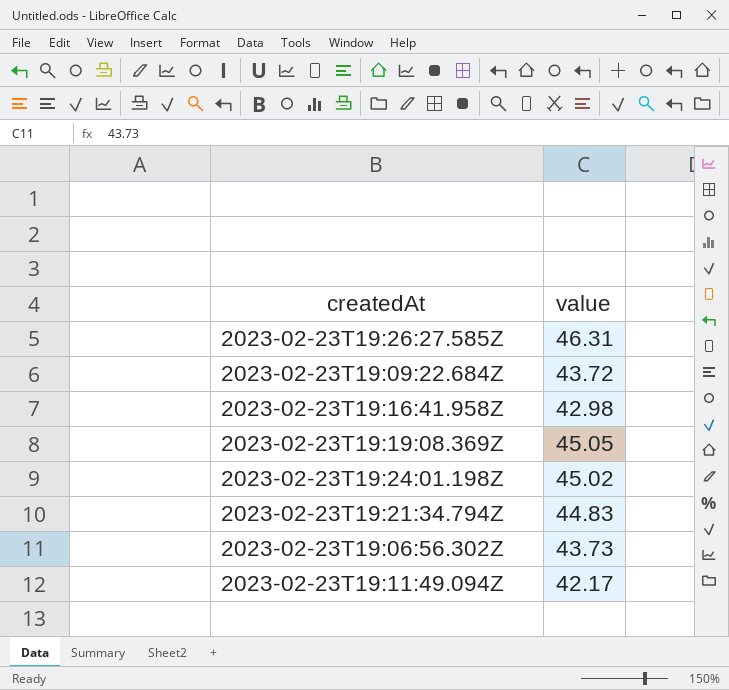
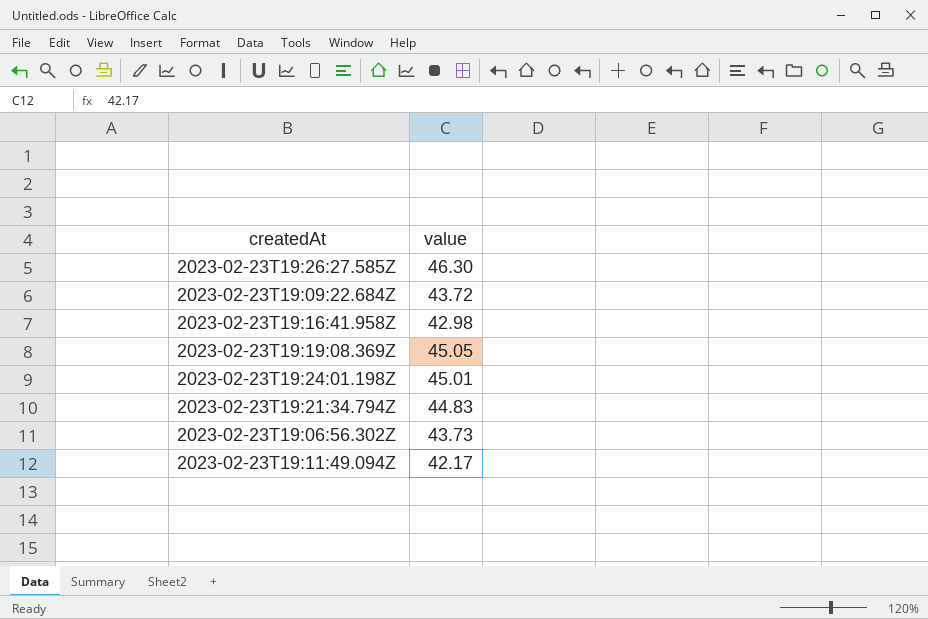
2023-02-23T19:26:27.585Z | value: 46.31 -> 46.30
2023-02-23T19:24:01.198Z | value: 45.02 -> 45.01

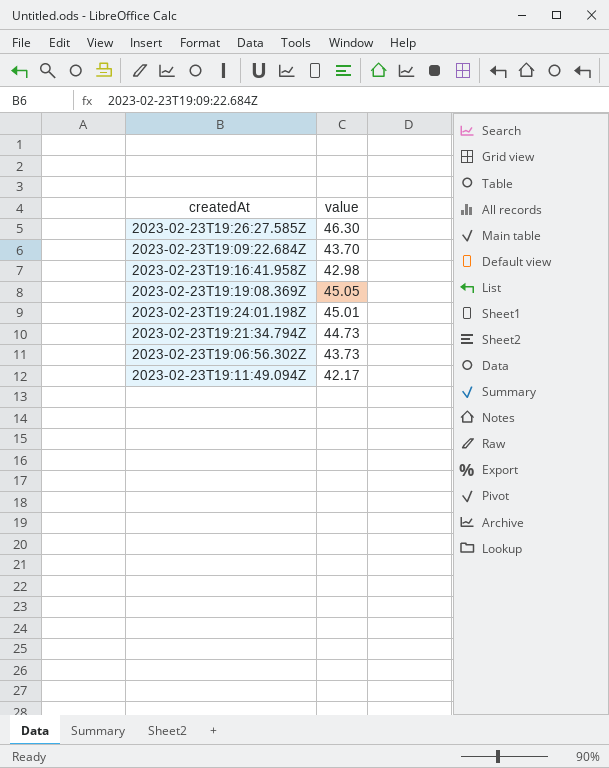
2023-02-23T19:09:22.684Z | value: 43.72 -> 43.70
2023-02-23T19:21:34.794Z | value: 44.83 -> 44.73

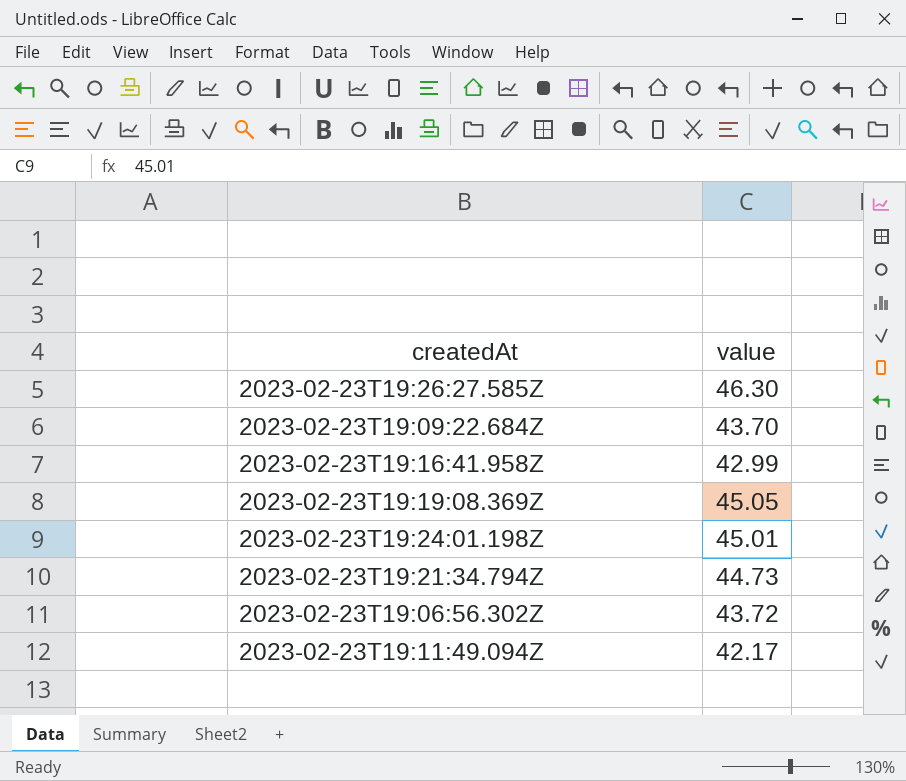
2023-02-23T19:16:41.958Z | value: 42.98 -> 42.99
2023-02-23T19:06:56.302Z | value: 43.73 -> 43.72

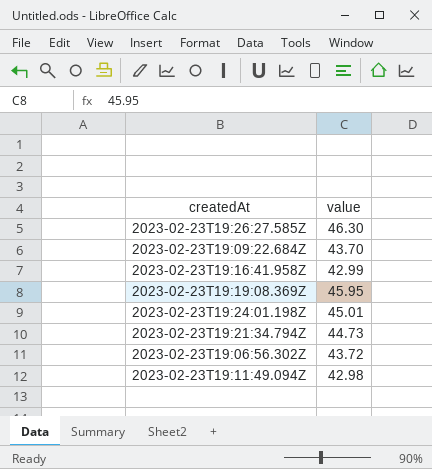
2023-02-23T19:19:08.369Z | value: 45.05 -> 45.95
2023-02-23T19:11:49.094Z | value: 42.17 -> 42.98

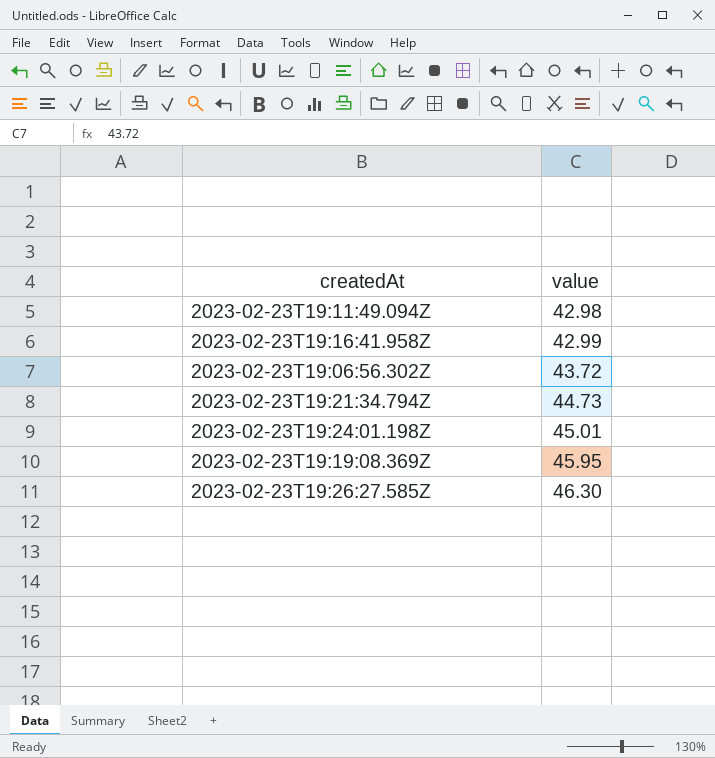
row order: none -> value ascending
row 2023-02-23T19:09:22.684Z: 43.70 -> none

